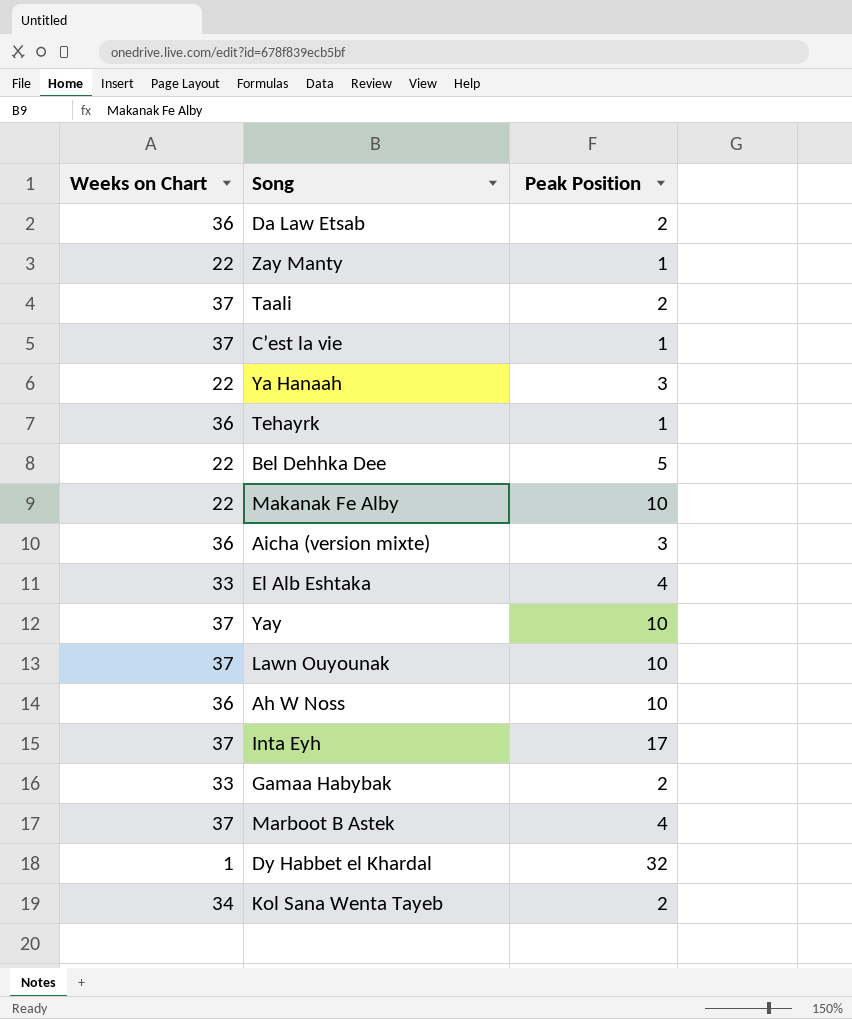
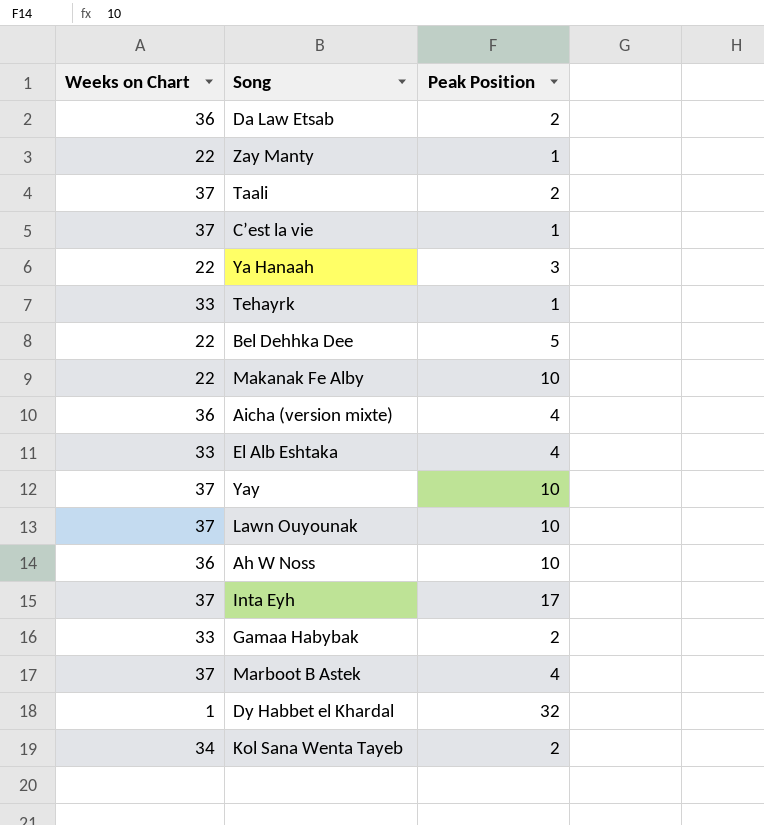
Tehayrk | Weeks on Chart: 36 -> 33
Aicha (version mixte) | Peak Position: 3 -> 4

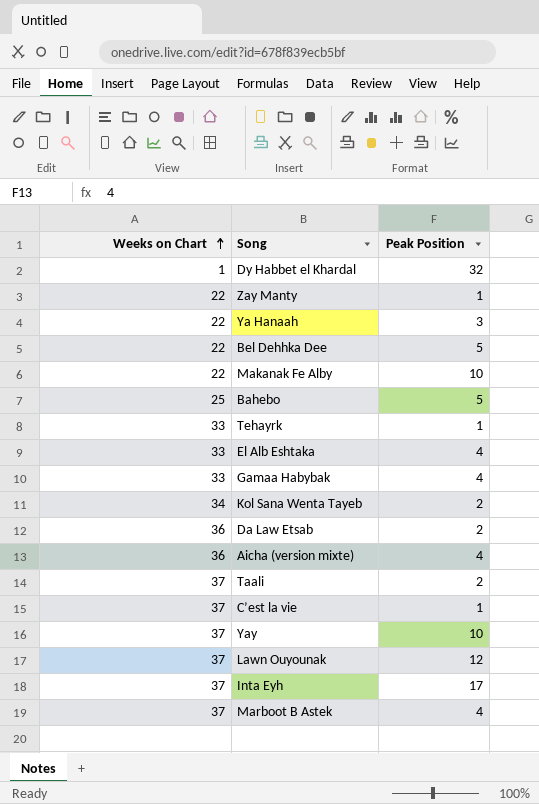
row order: none -> Weeks on Chart ascending
row Ah W Noss: 36 | 10 -> none
row Bahebo: none -> 25 | 5
Gamaa Habybak | Peak Position: 2 -> 4
Lawn Ouyounak | Peak Position: 10 -> 12

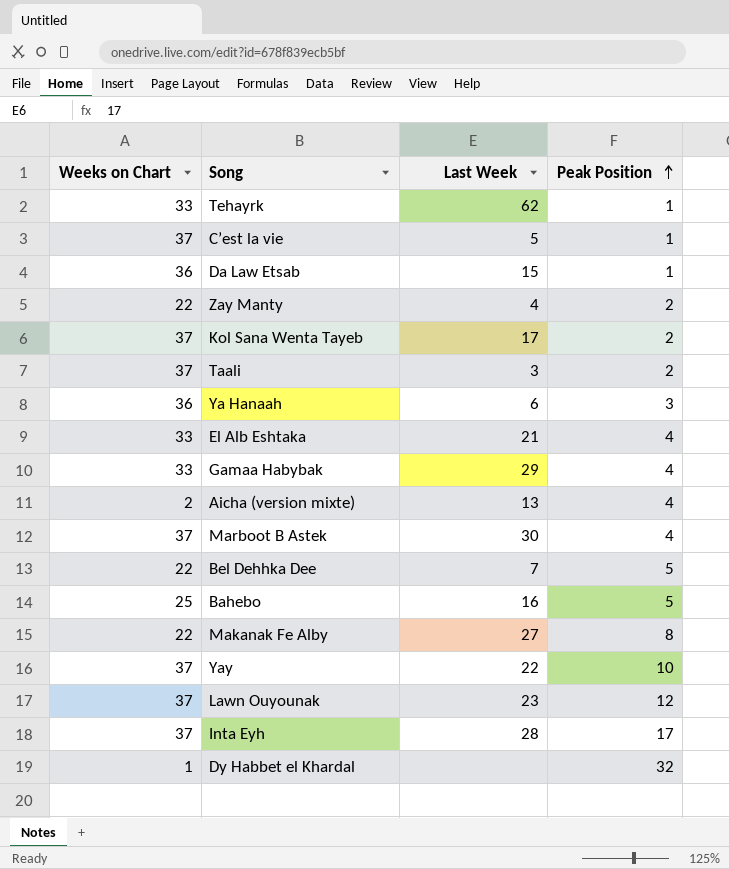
row order: Weeks on Chart ascending -> Peak Position ascending
column Last Week | position: none -> 3
Da Law Etsab | Peak Position: 2 -> 1
Zay Manty | Peak Position: 1 -> 2
Kol Sana Wenta Tayeb | Weeks on Chart: 34 -> 37
Ya Hanaah | Weeks on Chart: 22 -> 36
Aicha (version mixte) | Weeks on Chart: 36 -> 2
Makanak Fe Alby | Peak Position: 10 -> 8

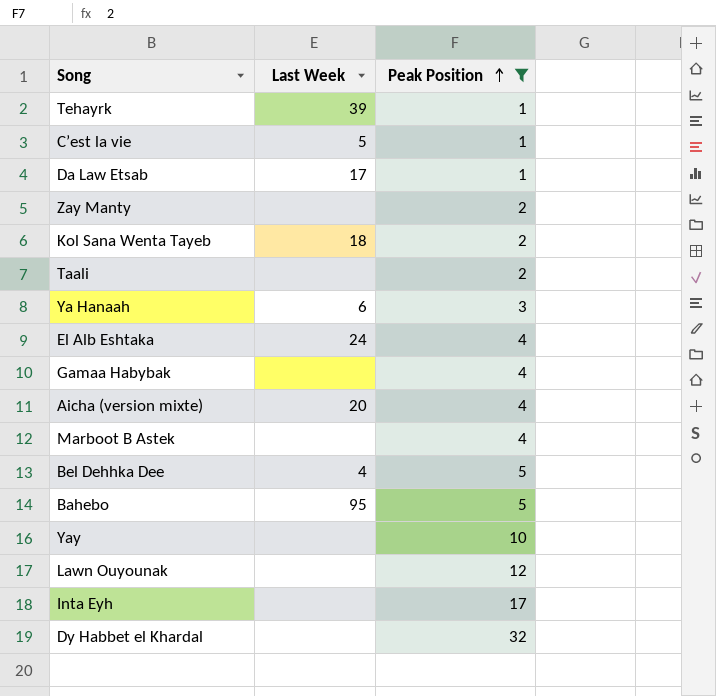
filter: none -> Peak Position != 8
column Weeks on Chart | position: 1 -> none
Tehayrk | Last Week: 62 -> 39
Da Law Etsab | Last Week: 15 -> 17
Zay Manty | Last Week: 4 -> none
Kol Sana Wenta Tayeb | Last Week: 17 -> 18
Taali | Last Week: 3 -> none
El Alb Eshtaka | Last Week: 21 -> 24
Gamaa Habybak | Last Week: 29 -> none
Aicha (version mixte) | Last Week: 13 -> 20
Marboot B Astek | Last Week: 30 -> none
Bel Dehhka Dee | Last Week: 7 -> 4
Bahebo | Last Week: 16 -> 95
Yay | Last Week: 22 -> none
Lawn Ouyounak | Last Week: 23 -> none
Inta Eyh | Last Week: 28 -> none

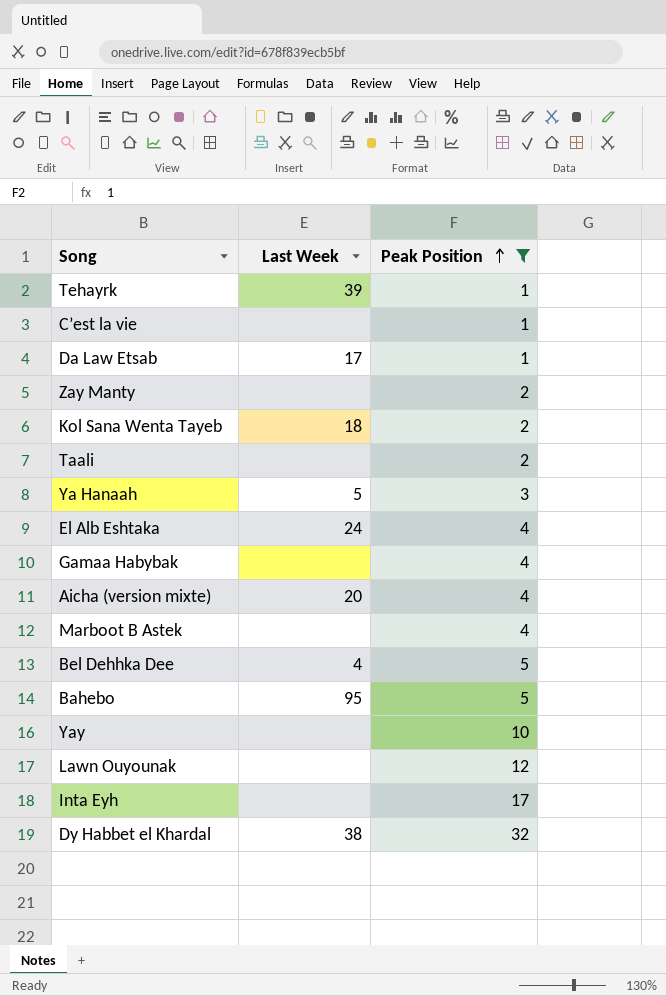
C’est la vie | Last Week: 5 -> none
Ya Hanaah | Last Week: 6 -> 5
Dy Habbet el Khardal | Last Week: none -> 38

